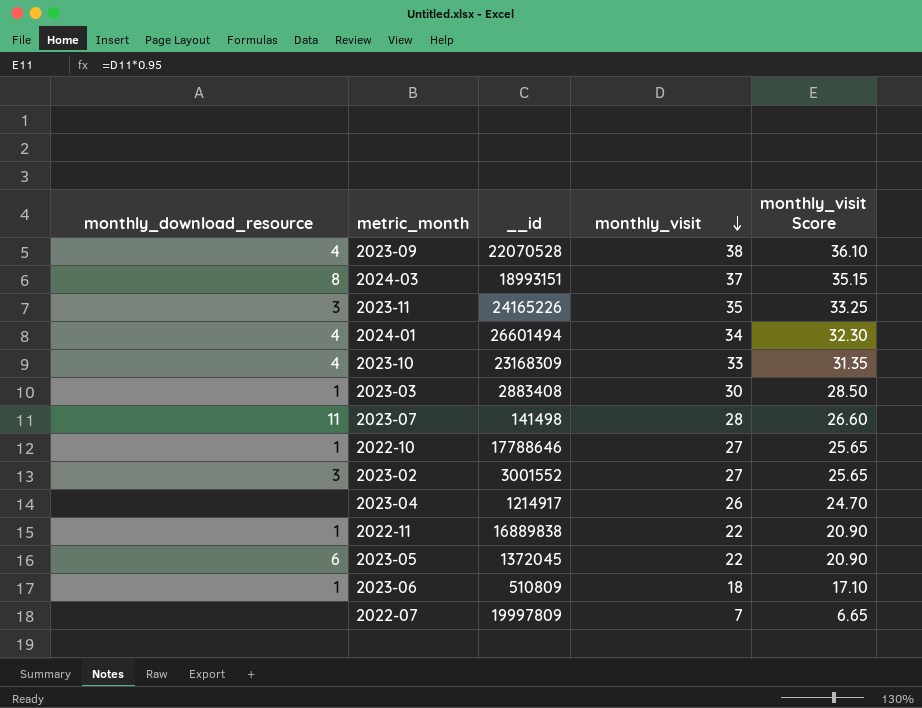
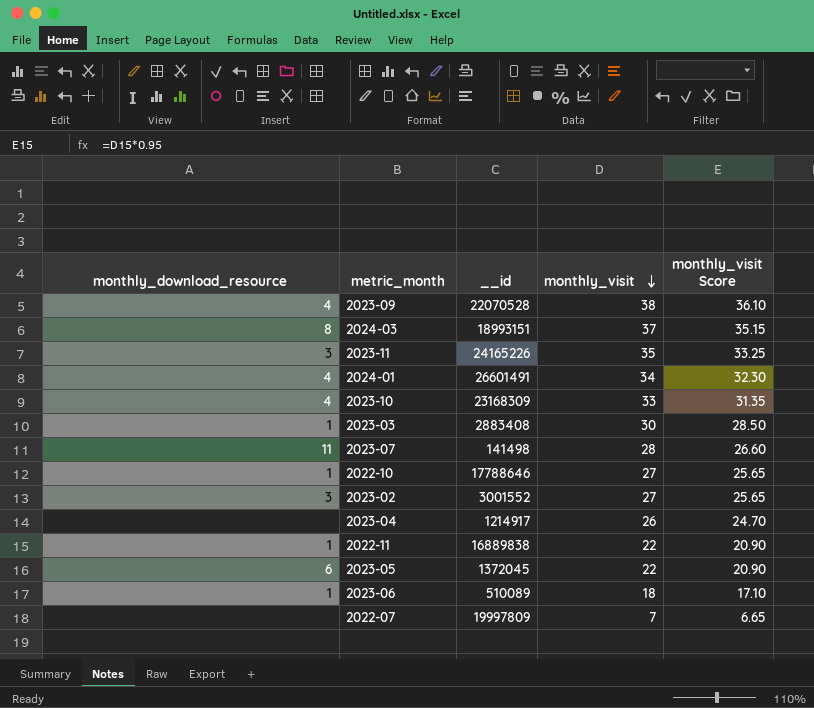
2024-01 | __id: 26601494 -> 26601491
2023-06 | __id: 510809 -> 510089

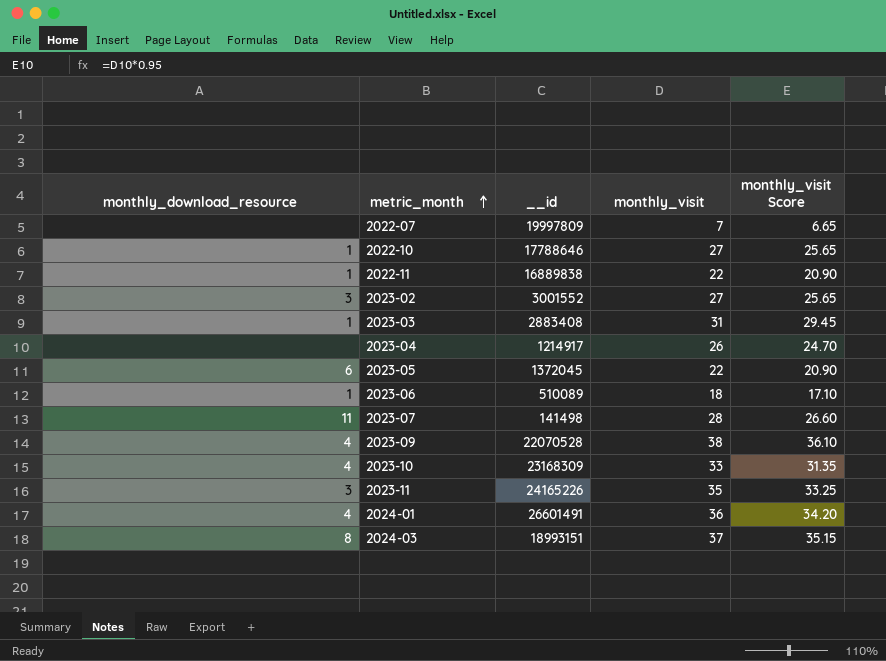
row order: monthly_visit descending -> metric_month ascending
2023-03 | monthly_visit: 30 -> 31
2023-03 | monthly_visit Score: 28.50 -> 29.45
2024-01 | monthly_visit: 34 -> 36
2024-01 | monthly_visit Score: 32.30 -> 34.20

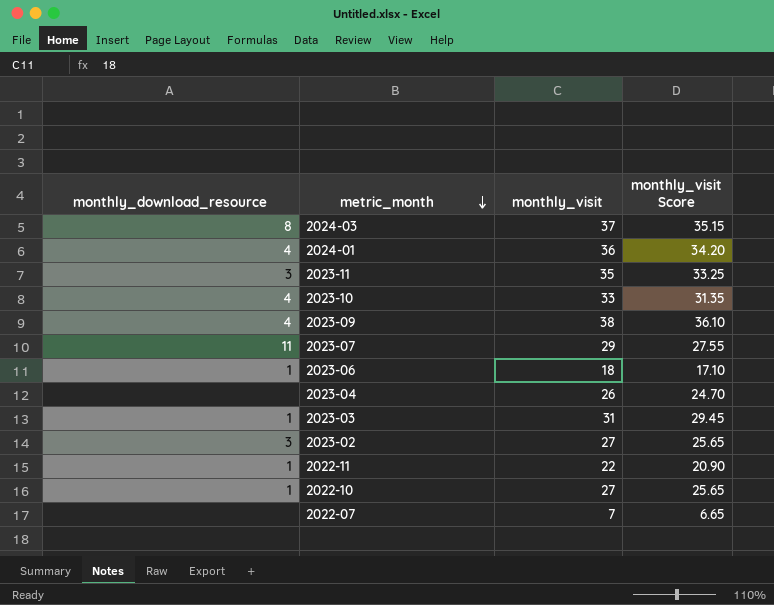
row order: metric_month ascending -> metric_month descending
column __id | position: 3 -> none
row 2023-05: 6 | 1372045 | 22 | 20.90 -> none
2023-07 | monthly_visit: 28 -> 29
2023-07 | monthly_visit Score: 26.60 -> 27.55

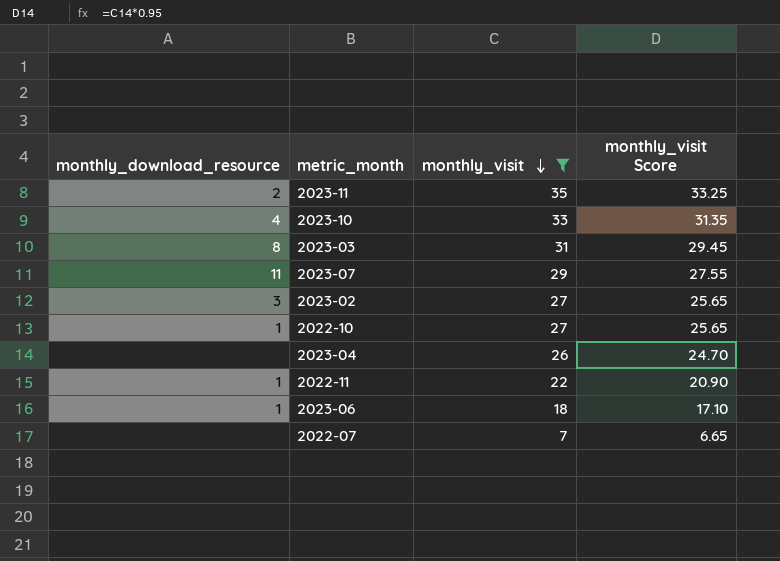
filter: none -> monthly_visit <= 35
row order: metric_month descending -> monthly_visit descending
2023-11 | monthly_download_resource: 3 -> 2
2023-03 | monthly_download_resource: 1 -> 8

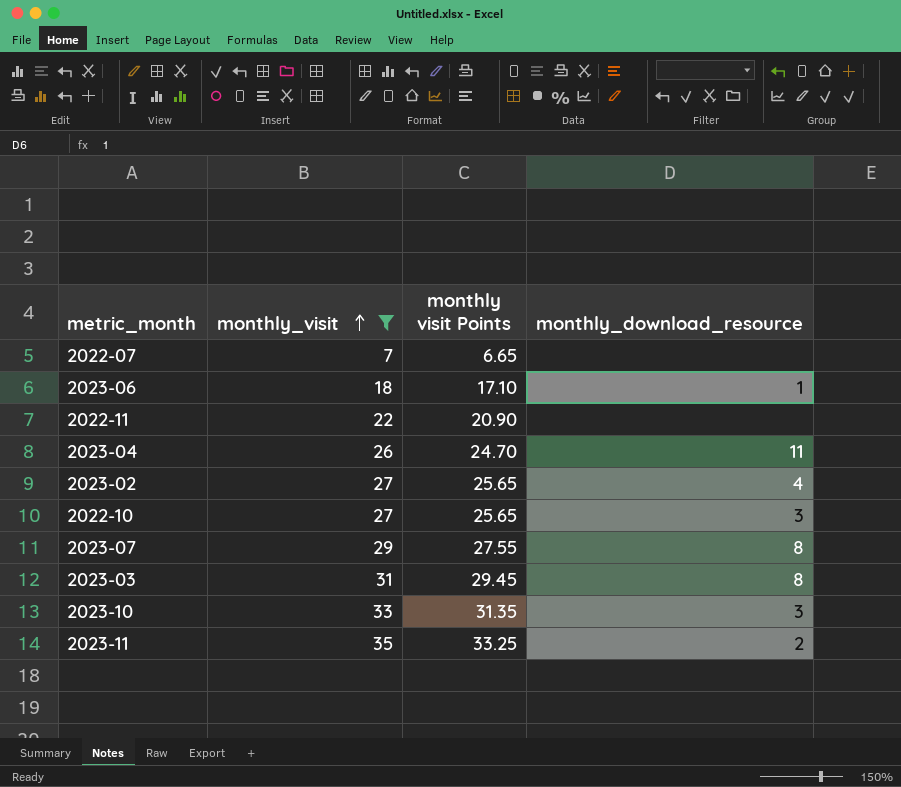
row order: monthly_visit descending -> monthly_visit ascending
column name: monthly_visit Score -> monthly visit Points
column monthly_download_resource | position: 1 -> 4
2022-11 | monthly_download_resource: 1 -> none
2023-04 | monthly_download_resource: none -> 11
2023-02 | monthly_download_resource: 3 -> 4
2022-10 | monthly_download_resource: 1 -> 3
2023-07 | monthly_download_resource: 11 -> 8
2023-10 | monthly_download_resource: 4 -> 3

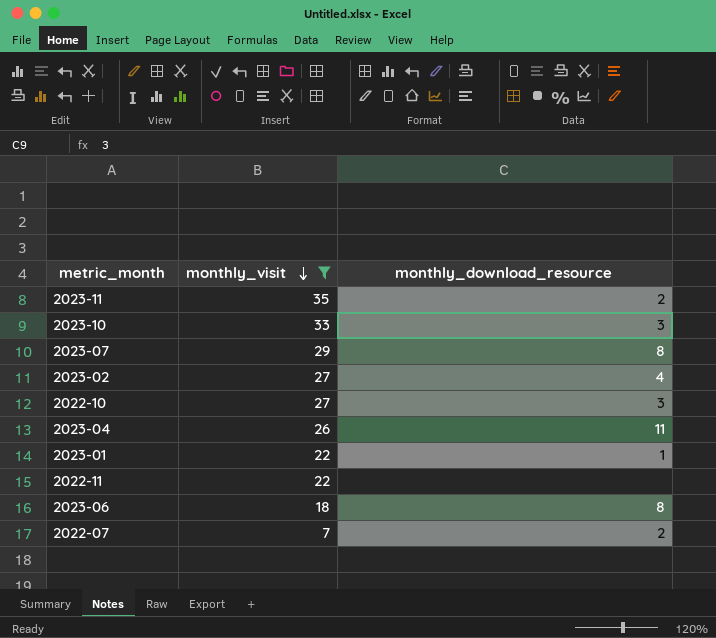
row order: monthly_visit ascending -> monthly_visit descending
column monthly visit Points | formula: [monthly_visit] * 0.95 -> none
row 2023-03: 31 | 29.45 | 8 -> none
row 2023-01: none -> 22 | 1
2023-06 | monthly_download_resource: 1 -> 8
2022-07 | monthly_download_resource: none -> 2

